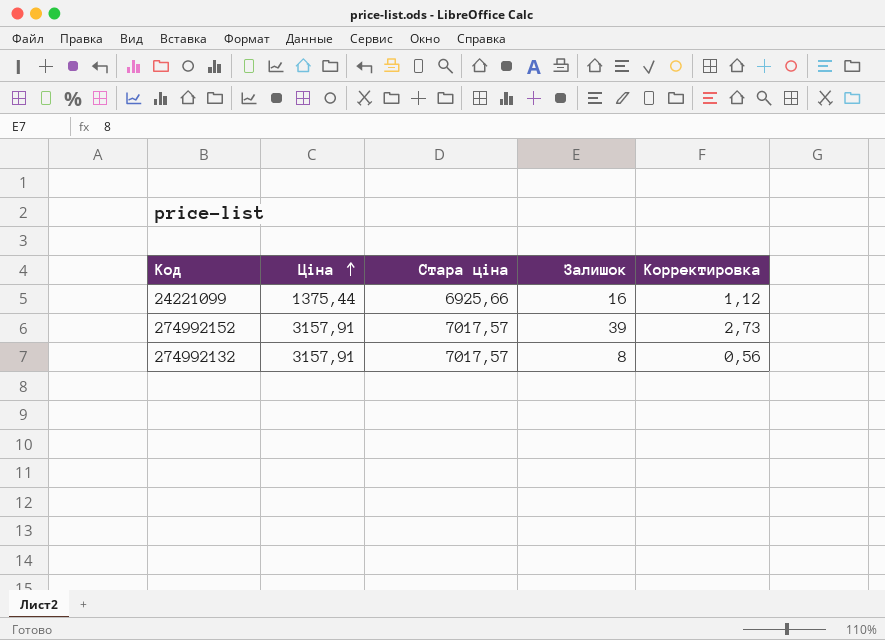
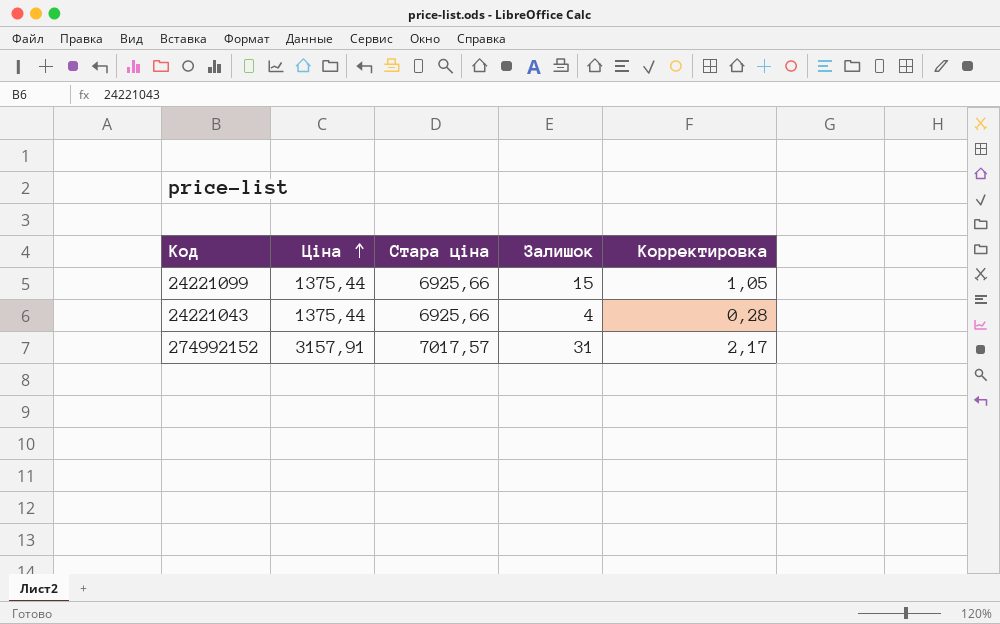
row 274992132: 3157,91 | 7017,57 | 8 | 0,56 -> none
24221099 | Залишок: 16 -> 15
24221099 | Корректировка: 1,12 -> 1,05
row 24221043: none -> 1375,44 | 6925,66 | 4 | 0,28
274992152 | Залишок: 39 -> 31
274992152 | Корректировка: 2,73 -> 2,17

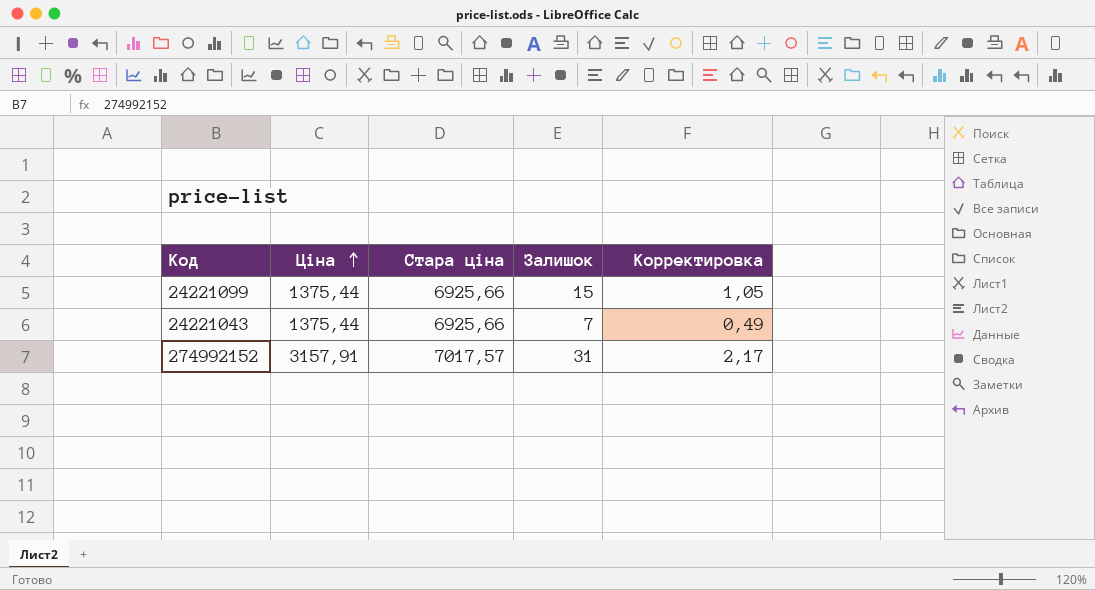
24221043 | Залишок: 4 -> 7
24221043 | Корректировка: 0,28 -> 0,49

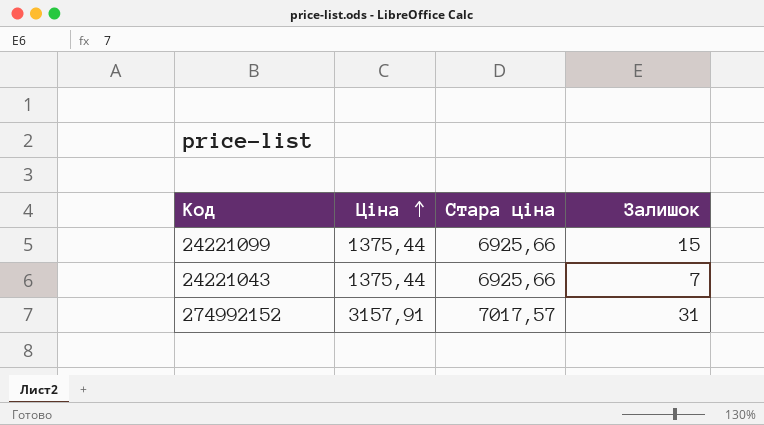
column Корректировка | formula: [Залишок] * 0,07 -> none

